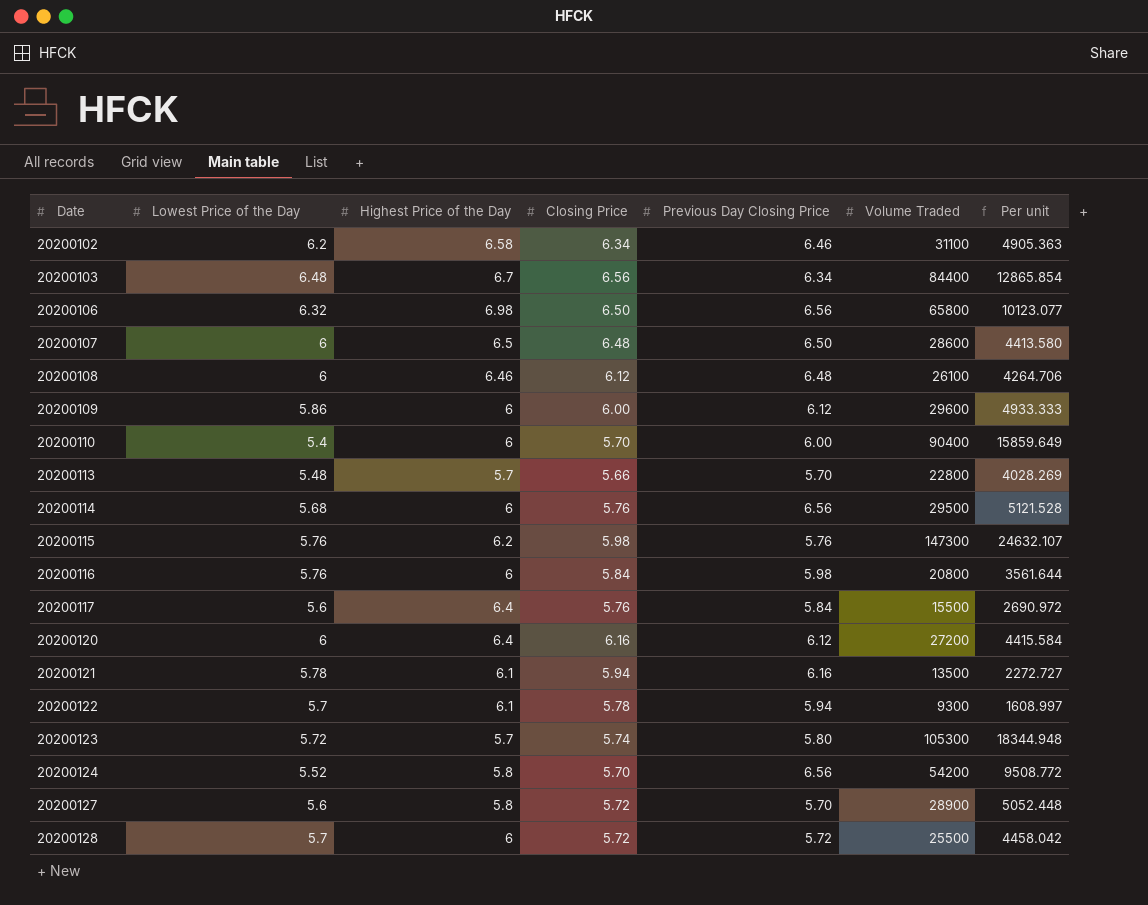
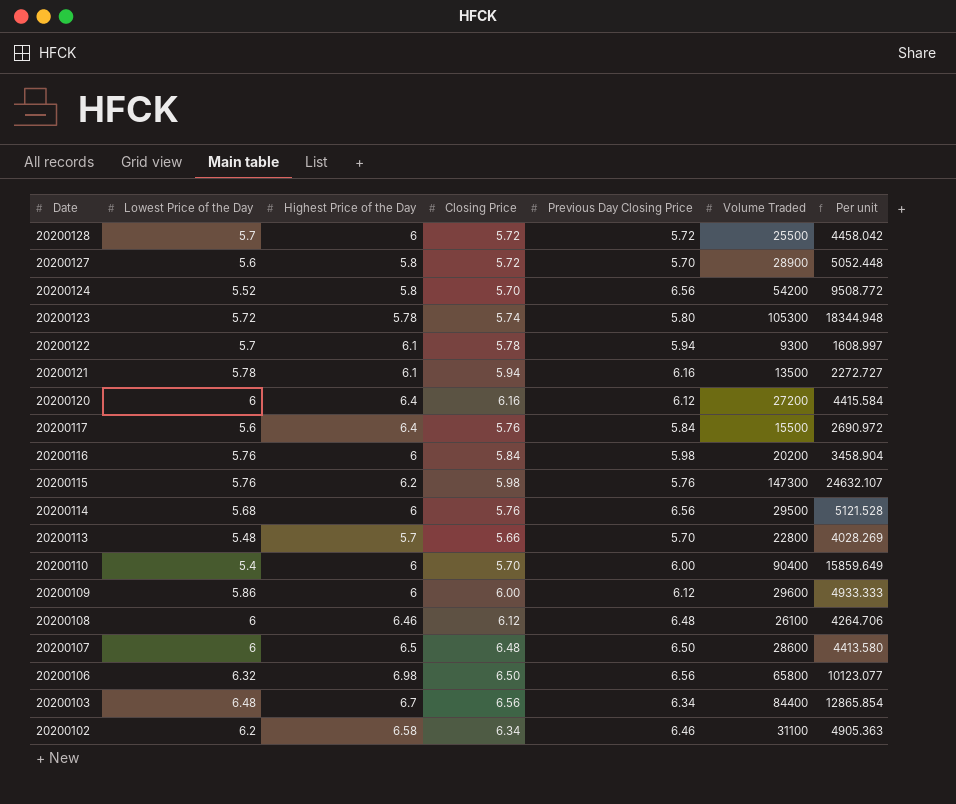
row order: Date ascending -> Date descending
20200123 | Highest Price of the Day: 5.7 -> 5.78
20200116 | Volume Traded: 20800 -> 20200
20200116 | Per unit: 3561.644 -> 3458.904

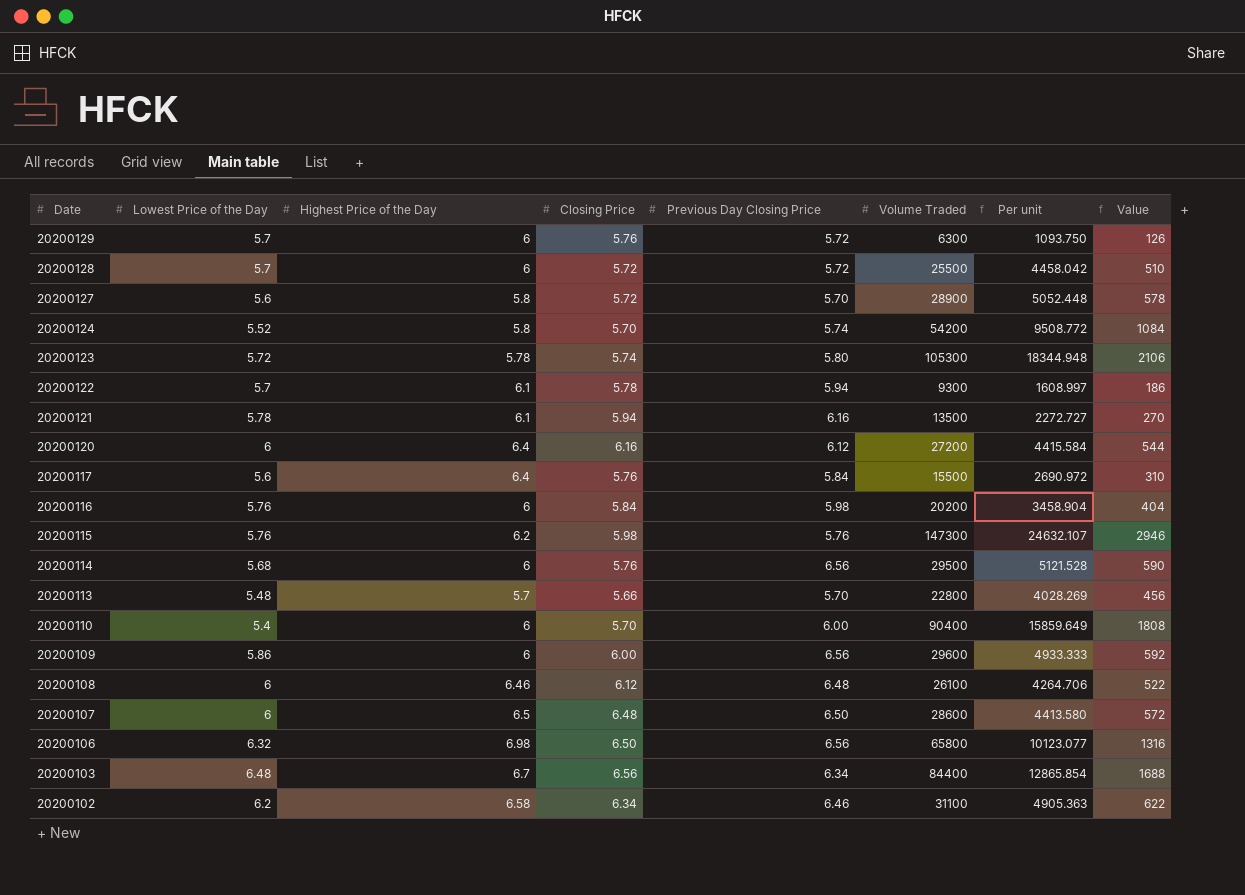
column Value | formula: none -> [Volume Traded] * 0.02
row 20200129: none -> 5.7 | 6 | 5.76 | 5.72 | 6300 | 1093.750 | 126
20200124 | Previous Day Closing Price: 6.56 -> 5.74
20200109 | Previous Day Closing Price: 6.12 -> 6.56

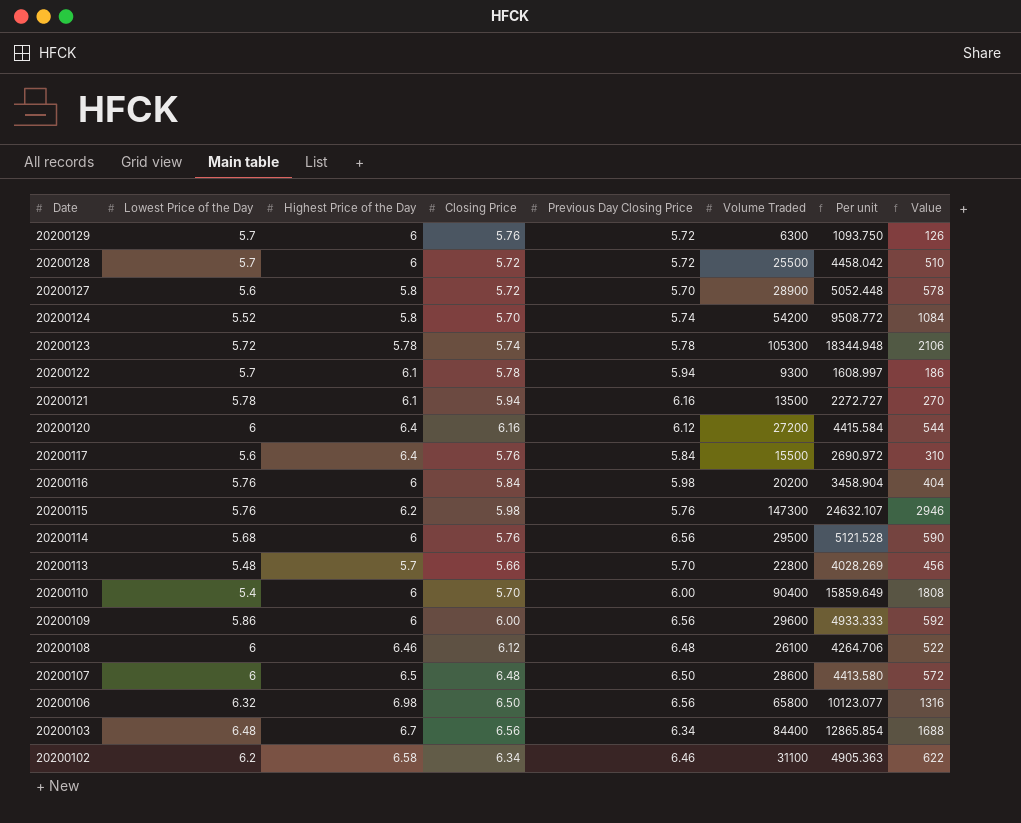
20200123 | Previous Day Closing Price: 5.80 -> 5.78

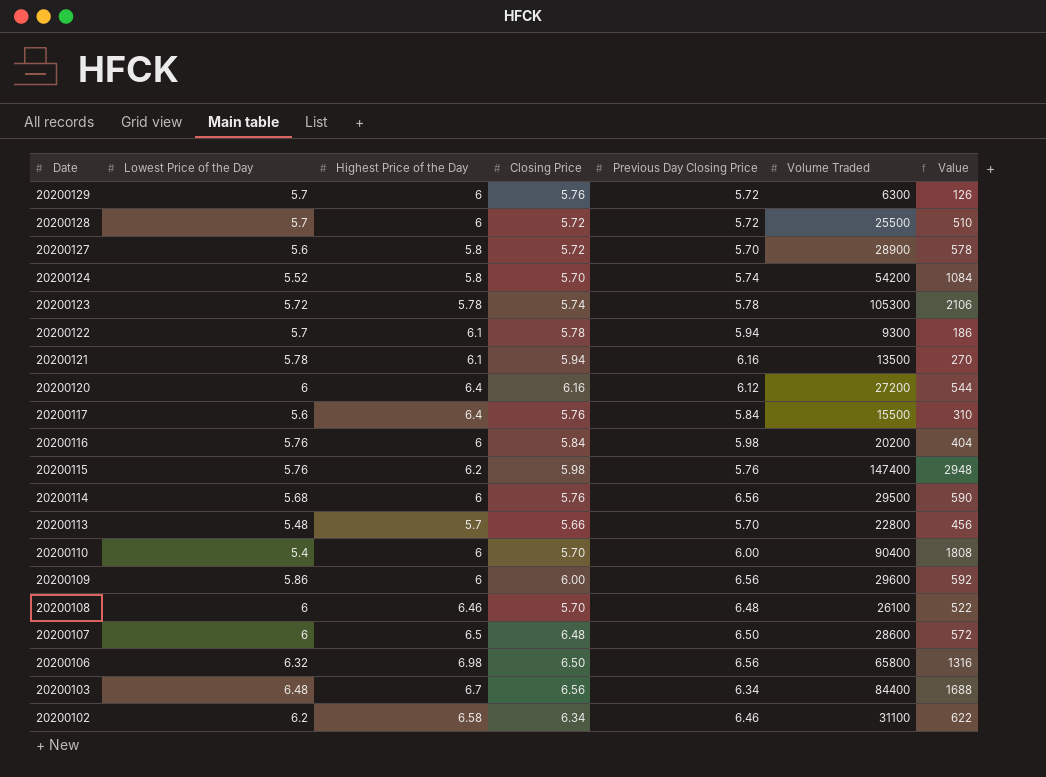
column Per unit | formula: [Volume Traded] / [Closing Price] -> none
20200115 | Volume Traded: 147300 -> 147400
20200115 | Value: 2946 -> 2948
20200108 | Closing Price: 6.12 -> 5.70

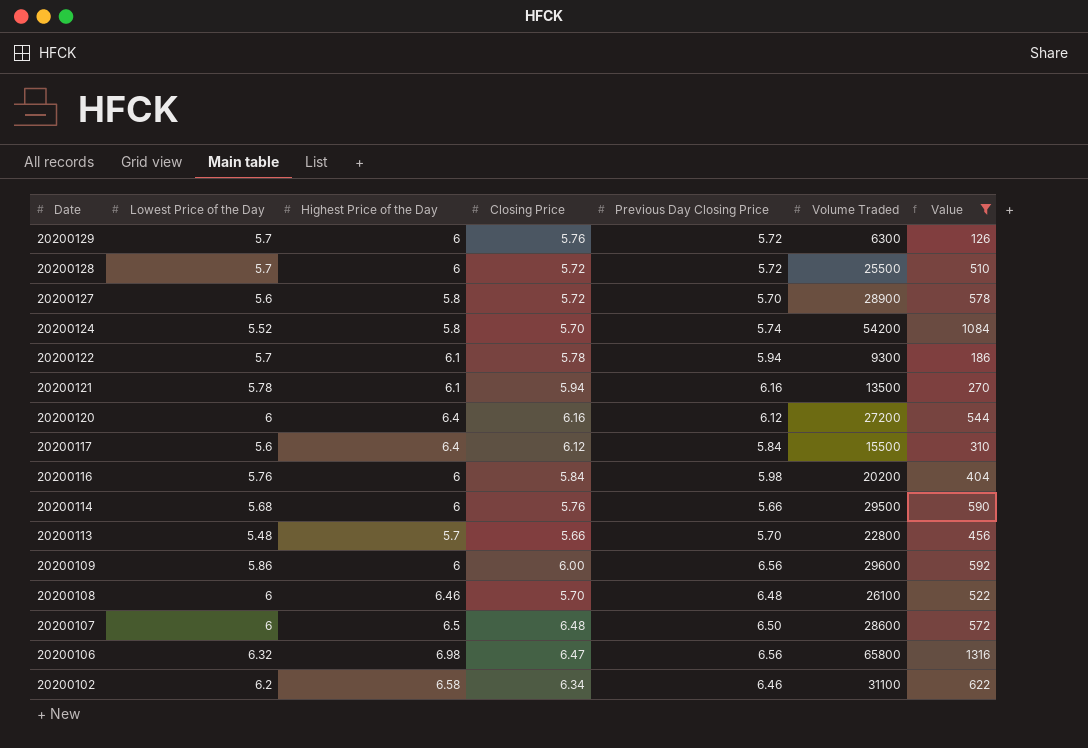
filter: none -> Value <= 1316
20200117 | Closing Price: 5.76 -> 6.12
20200114 | Previous Day Closing Price: 6.56 -> 5.66
20200106 | Closing Price: 6.50 -> 6.47

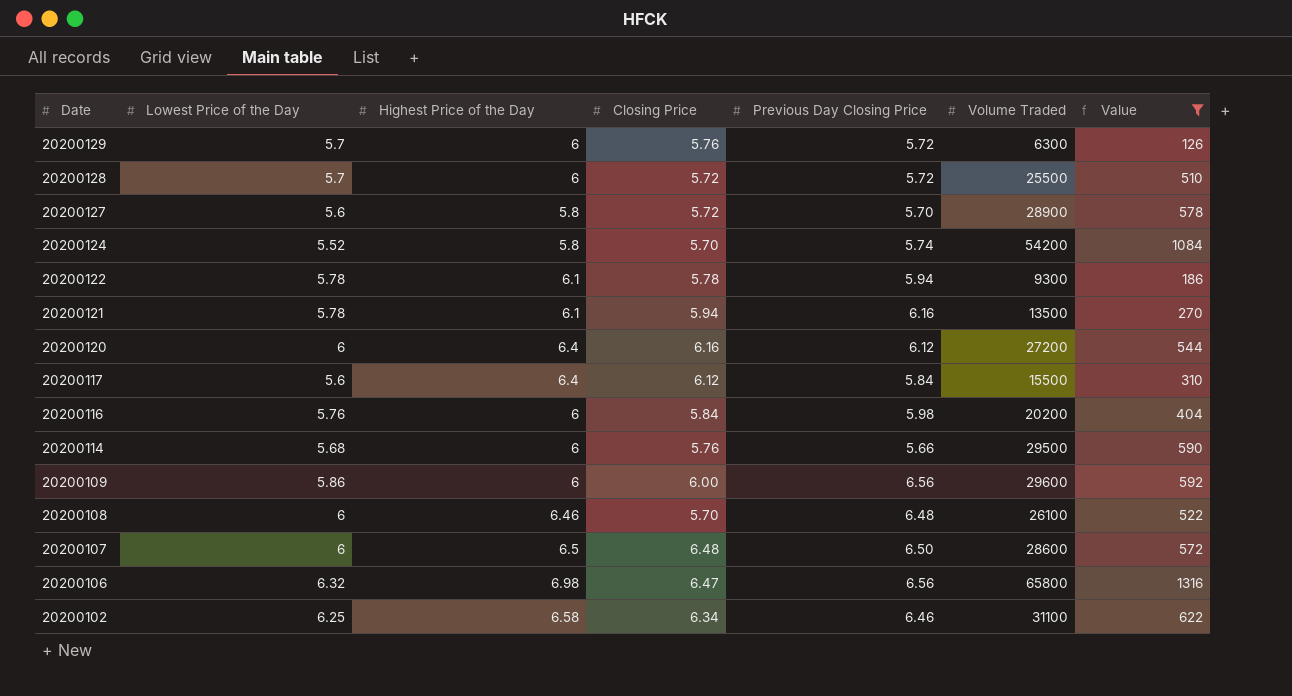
row 20200113: 5.48 | 5.7 | 5.66 | 5.70 | 22800 | 456 -> none
20200122 | Lowest Price of the Day: 5.7 -> 5.78
20200102 | Lowest Price of the Day: 6.2 -> 6.25

